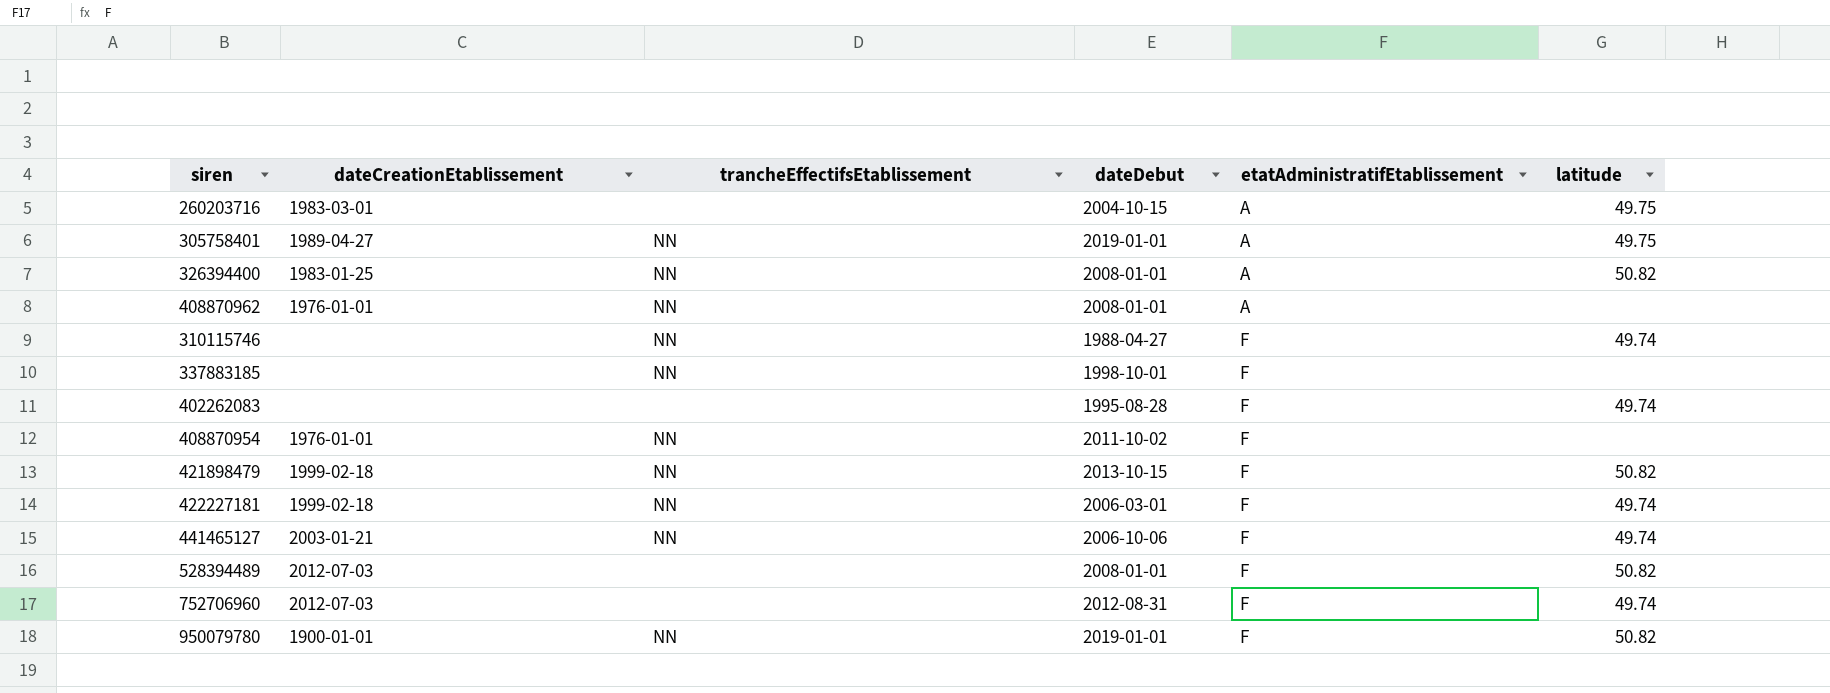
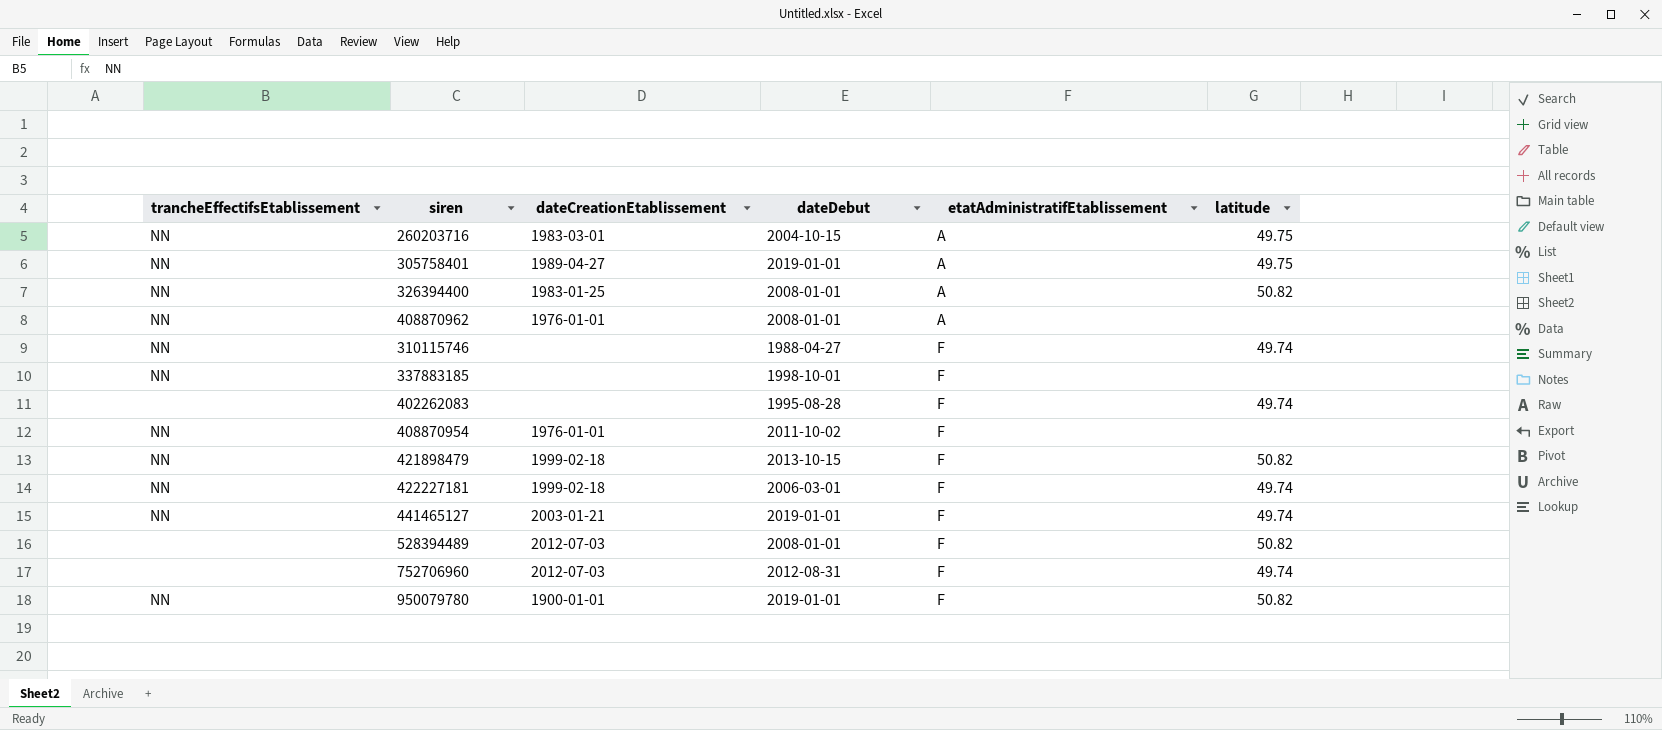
column trancheEffectifsEtablissement | position: 3 -> 1
260203716 | trancheEffectifsEtablissement: none -> NN
441465127 | dateDebut: 2006-10-06 -> 2019-01-01

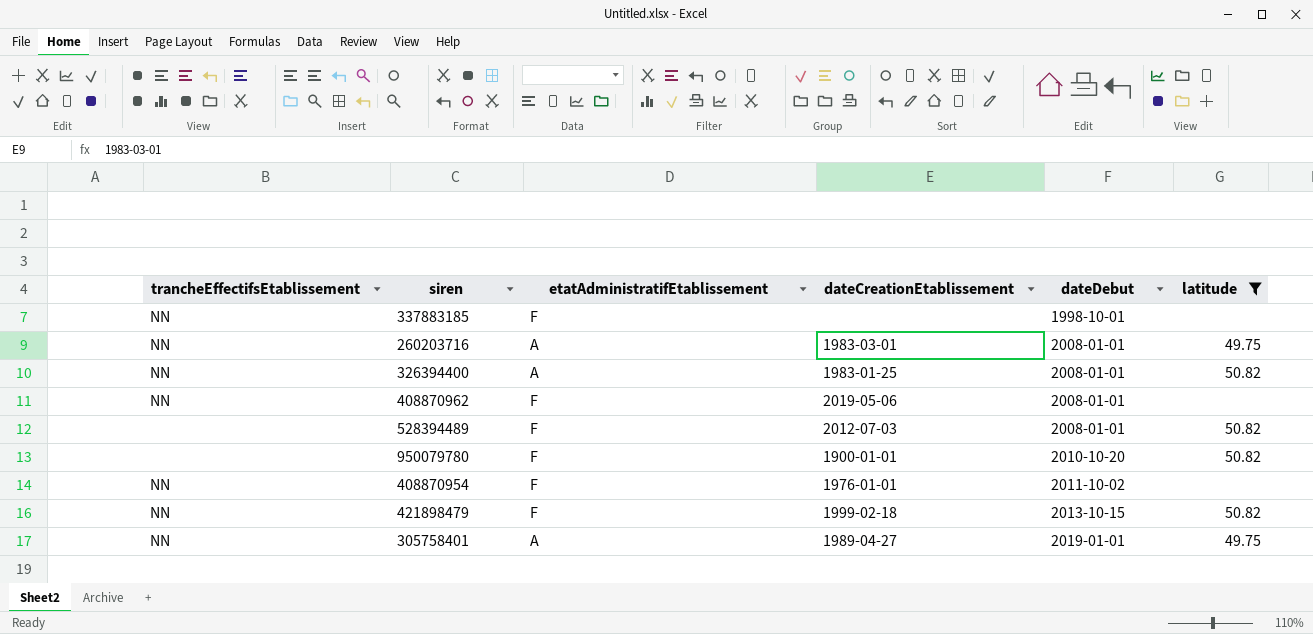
filter: none -> latitude != 49.74
row order: etatAdministratifEtablissement ascending -> dateDebut ascending
column etatAdministratifEtablissement | position: 5 -> 3
260203716 | dateDebut: 2004-10-15 -> 2008-01-01
408870962 | etatAdministratifEtablissement: A -> F
408870962 | dateCreationEtablissement: 1976-01-01 -> 2019-05-06
950079780 | trancheEffectifsEtablissement: NN -> none
950079780 | dateDebut: 2019-01-01 -> 2010-10-20

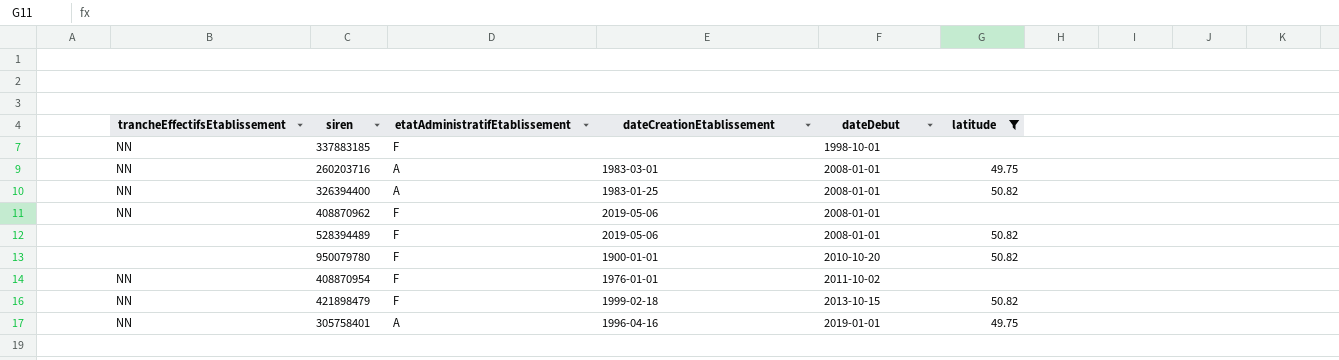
528394489 | dateCreationEtablissement: 2012-07-03 -> 2019-05-06
305758401 | dateCreationEtablissement: 1989-04-27 -> 1996-04-16

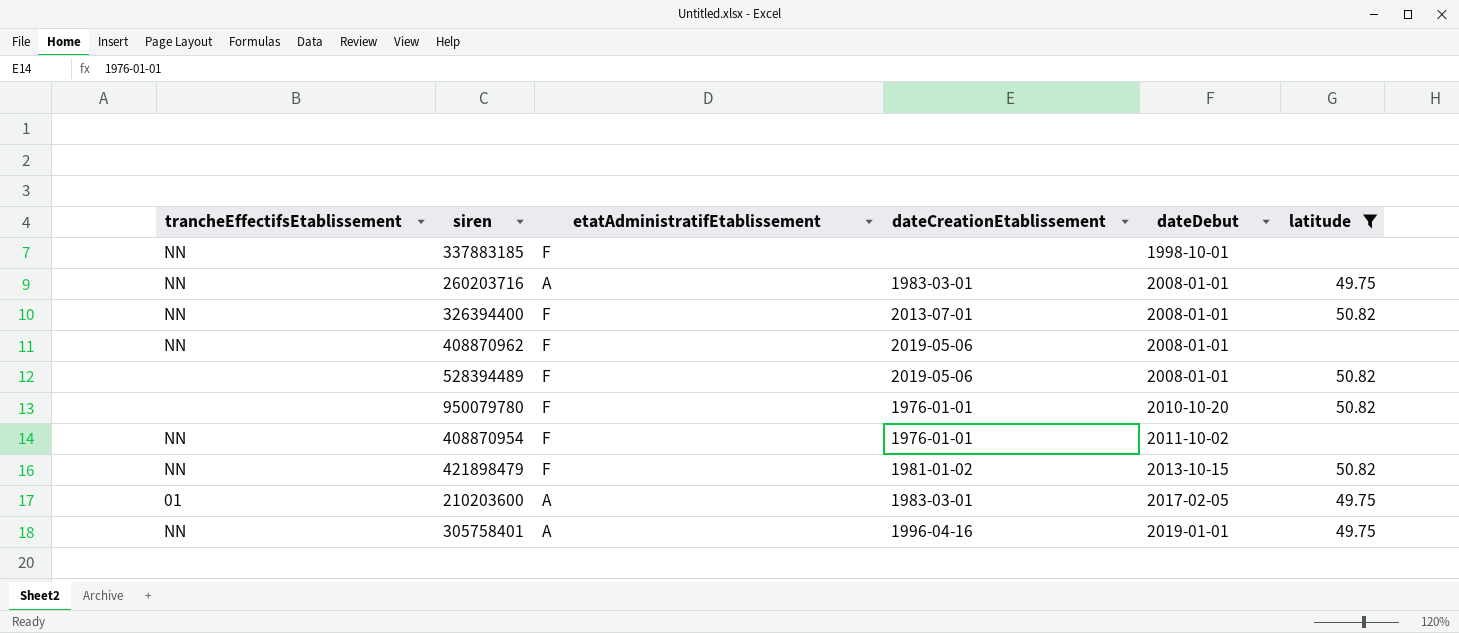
326394400 | etatAdministratifEtablissement: A -> F
326394400 | dateCreationEtablissement: 1983-01-25 -> 2013-07-01
950079780 | dateCreationEtablissement: 1900-01-01 -> 1976-01-01
421898479 | dateCreationEtablissement: 1999-02-18 -> 1981-01-02
row 210203600: none -> 01 | A | 1983-03-01 | 2017-02-05 | 49.75

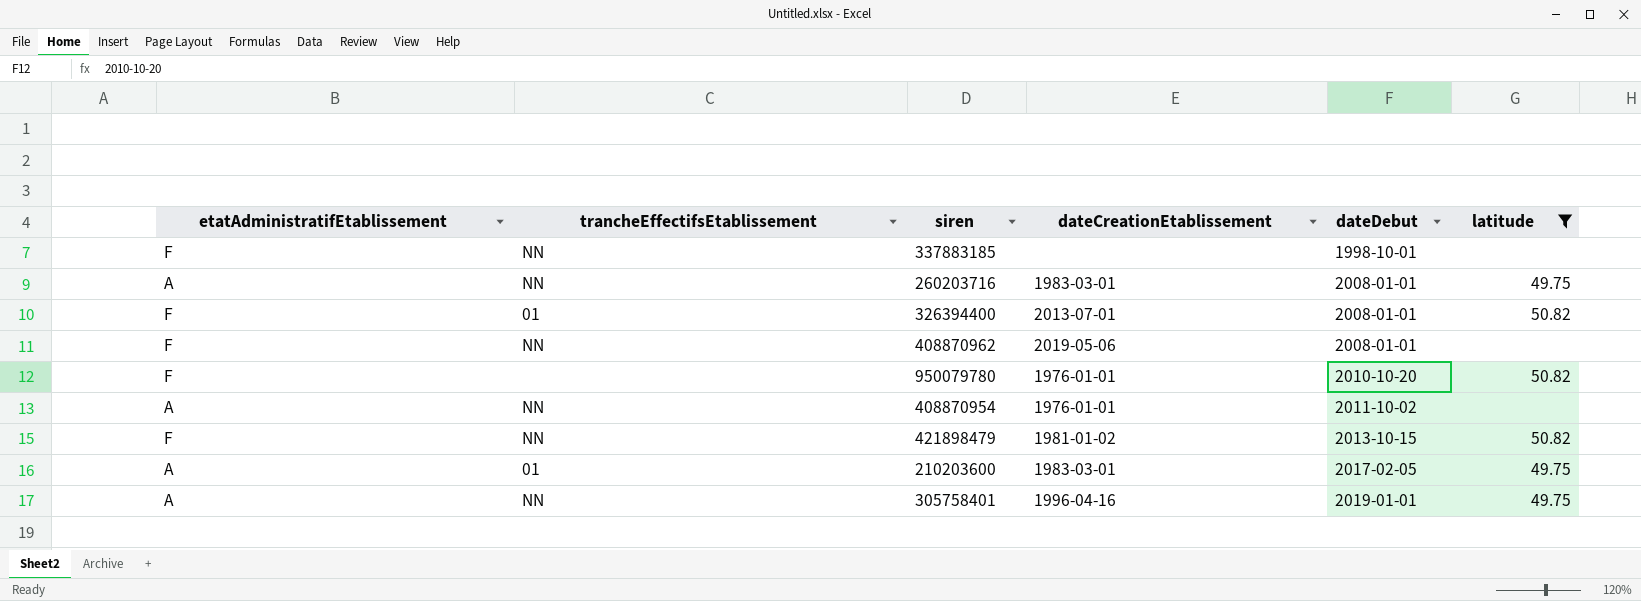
column etatAdministratifEtablissement | position: 3 -> 1
row 528394489: none | F | 2019-05-06 | 2008-01-01 | 50.82 -> none
326394400 | trancheEffectifsEtablissement: NN -> 01
408870954 | etatAdministratifEtablissement: F -> A

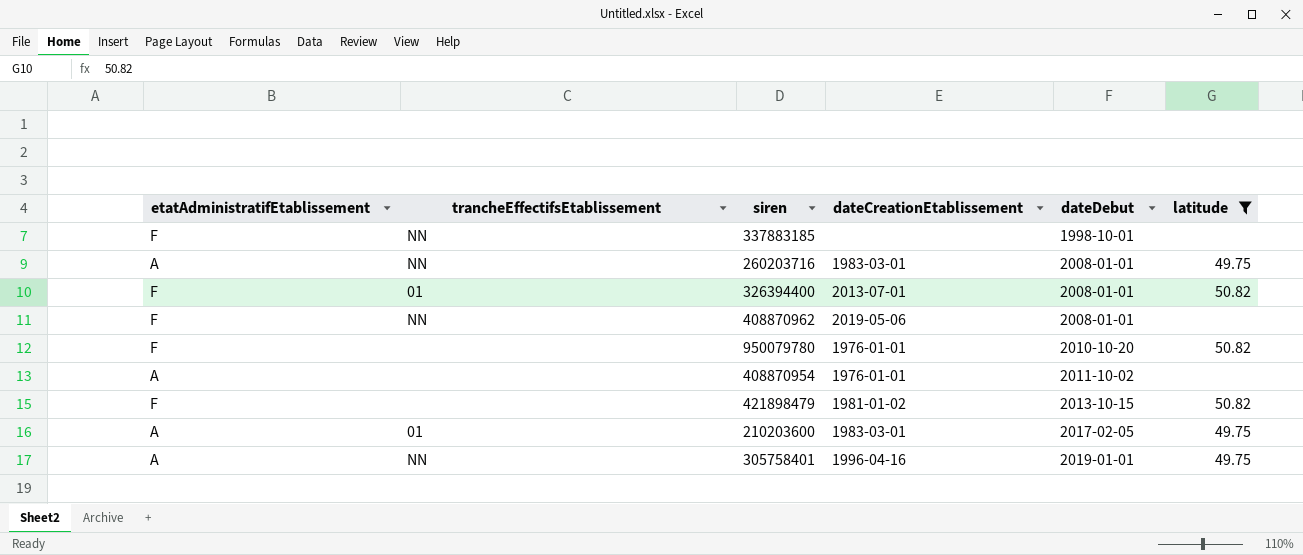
408870954 | trancheEffectifsEtablissement: NN -> none
421898479 | trancheEffectifsEtablissement: NN -> none

